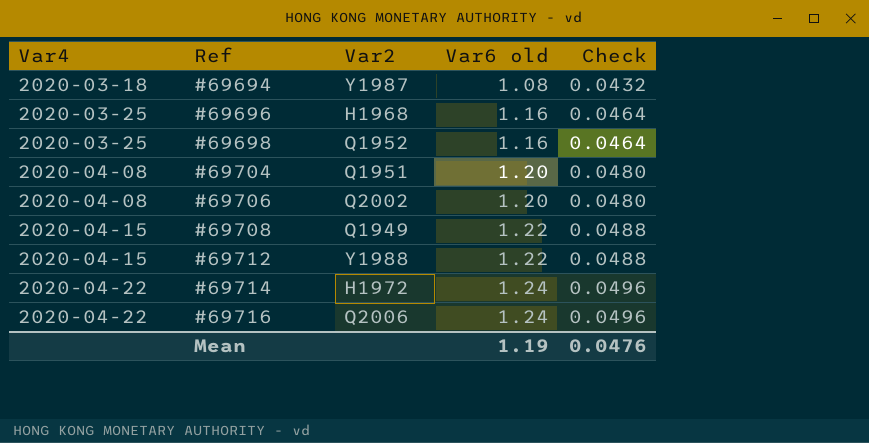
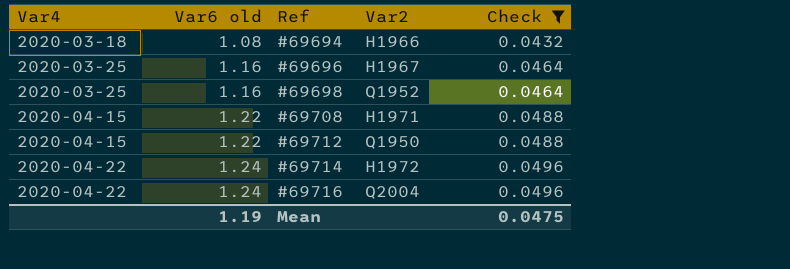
filter: none -> Check != 0.0480
column Var6 old | position: 4 -> 2
#69694 | Var2: Y1987 -> H1966
#69696 | Var2: H1968 -> H1967
#69708 | Var2: Q1949 -> H1971
#69712 | Var2: Y1988 -> Q1950
#69716 | Var2: Q2006 -> Q2004
Mean | Check: 0.0476 -> 0.0475

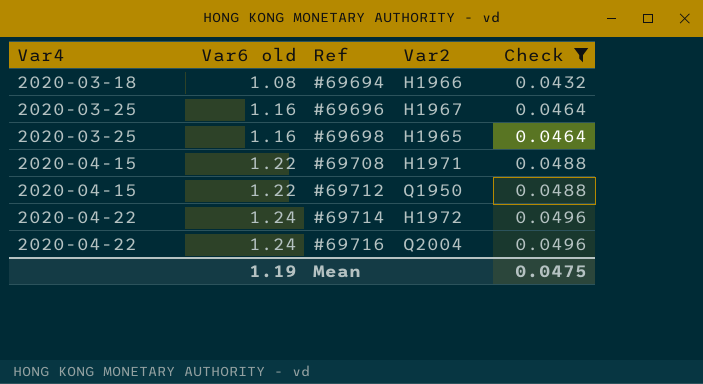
#69698 | Var2: Q1952 -> H1965

